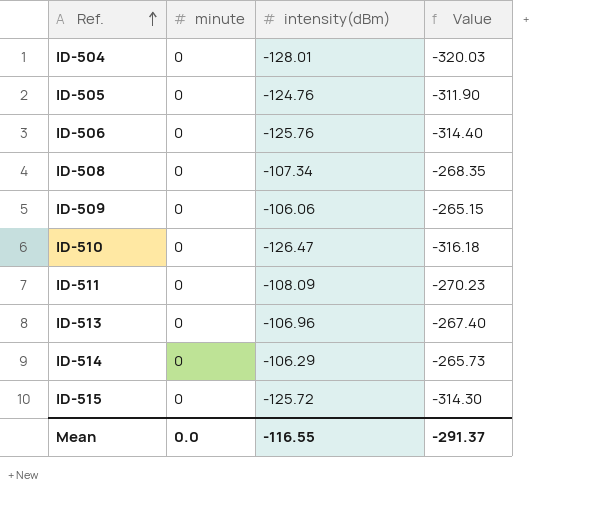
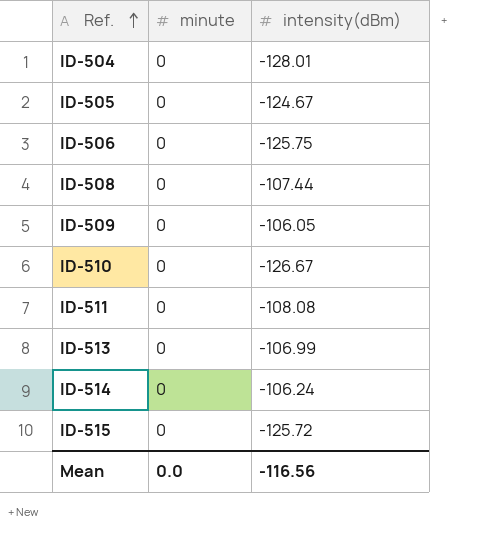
column Value | formula: [intensity(dBm)] * 2.5 -> none
ID-505 | intensity(dBm): -124.76 -> -124.67
ID-506 | intensity(dBm): -125.76 -> -125.75
ID-508 | intensity(dBm): -107.34 -> -107.44
ID-509 | intensity(dBm): -106.06 -> -106.05
ID-510 | intensity(dBm): -126.47 -> -126.67
ID-511 | intensity(dBm): -108.09 -> -108.08
ID-513 | intensity(dBm): -106.96 -> -106.99
ID-514 | intensity(dBm): -106.29 -> -106.24
Mean | intensity(dBm): -116.55 -> -116.56

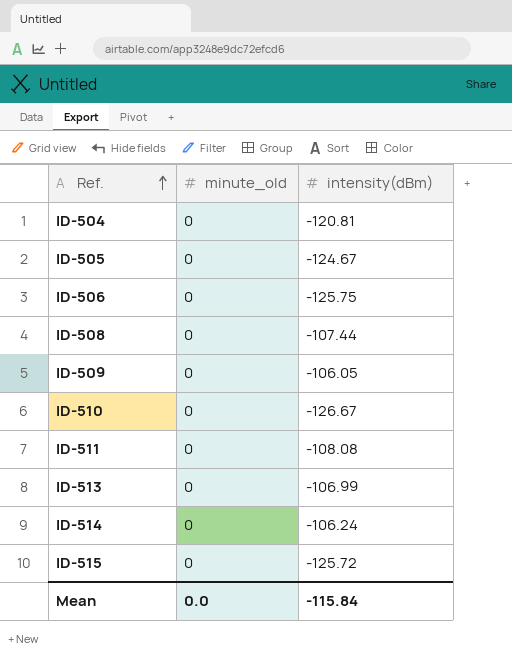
column name: minute -> minute_old
ID-504 | intensity(dBm): -128.01 -> -120.81
Mean | intensity(dBm): -116.56 -> -115.84

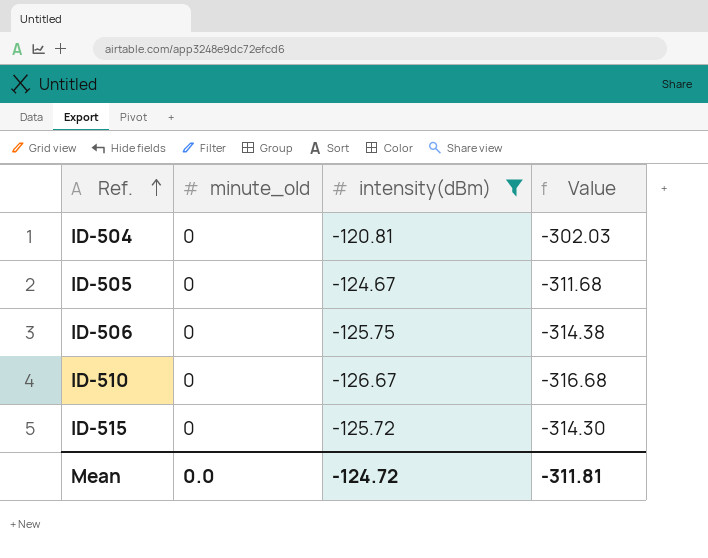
filter: none -> intensity(dBm) <= -120.81
column Value | formula: none -> [intensity(dBm)] * 2.5
Mean | intensity(dBm): -115.84 -> -124.72

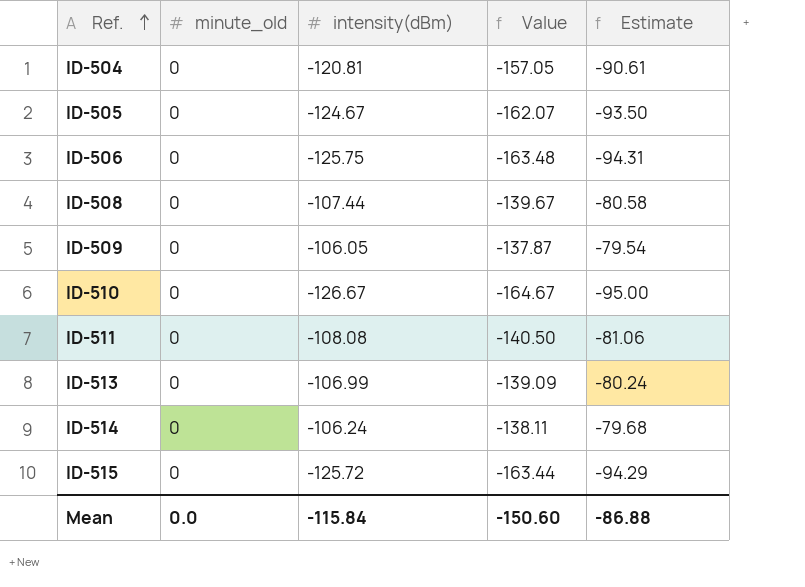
filter: intensity(dBm) <= -120.81 -> none
column Value | formula: [intensity(dBm)] * 2.5 -> [intensity(dBm)] * 1.3
column Estimate | formula: none -> [intensity(dBm)] * 0.75
Mean | intensity(dBm): -124.72 -> -115.84
Mean | Value: -311.81 -> -150.60

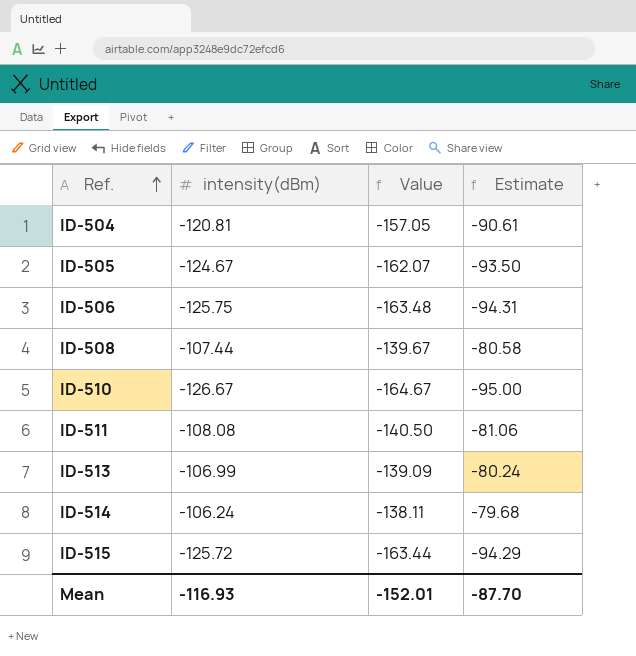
column minute_old | position: 2 -> none
row ID-509: 0 | -106.05 | -137.87 | -79.54 -> none
Mean | intensity(dBm): -115.84 -> -116.93
Mean | Value: -150.60 -> -152.01
Mean | Estimate: -86.88 -> -87.70

